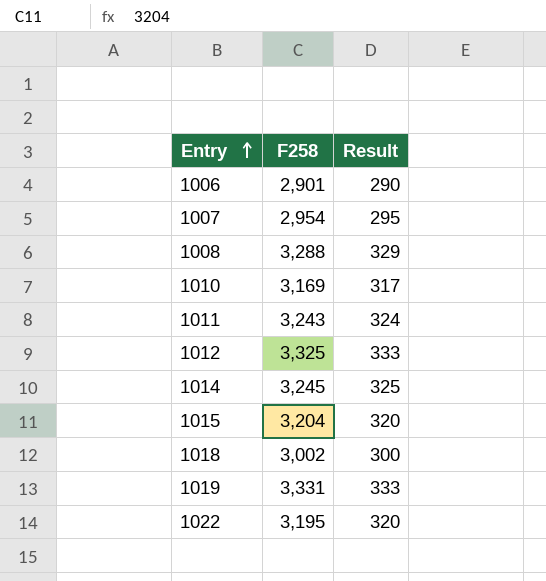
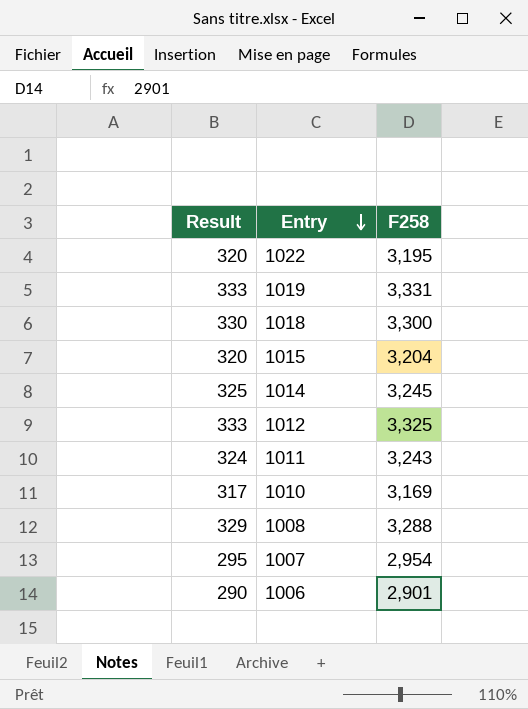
row order: Entry ascending -> Entry descending
column Result | position: 3 -> 1
1018 | Result: 300 -> 330
1018 | F258: 3,002 -> 3,300

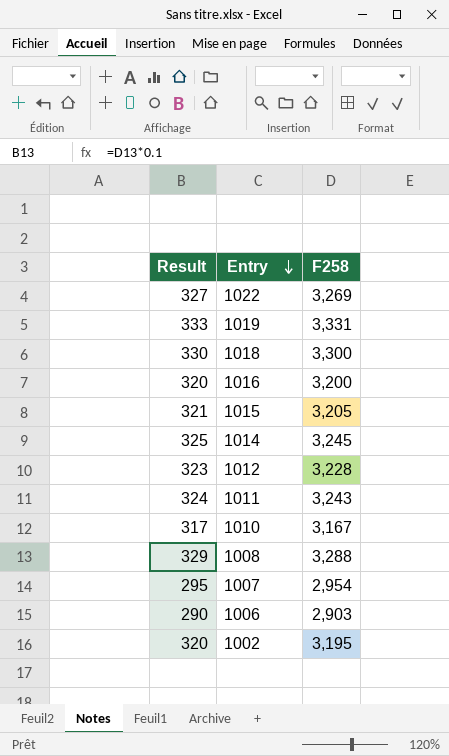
1022 | Result: 320 -> 327
1022 | F258: 3,195 -> 3,269
row 1016: none -> 320 | 3,200
1015 | Result: 320 -> 321
1015 | F258: 3,204 -> 3,205
1012 | Result: 333 -> 323
1012 | F258: 3,325 -> 3,228
1010 | F258: 3,169 -> 3,167
1006 | F258: 2,901 -> 2,903
row 1002: none -> 320 | 3,195

